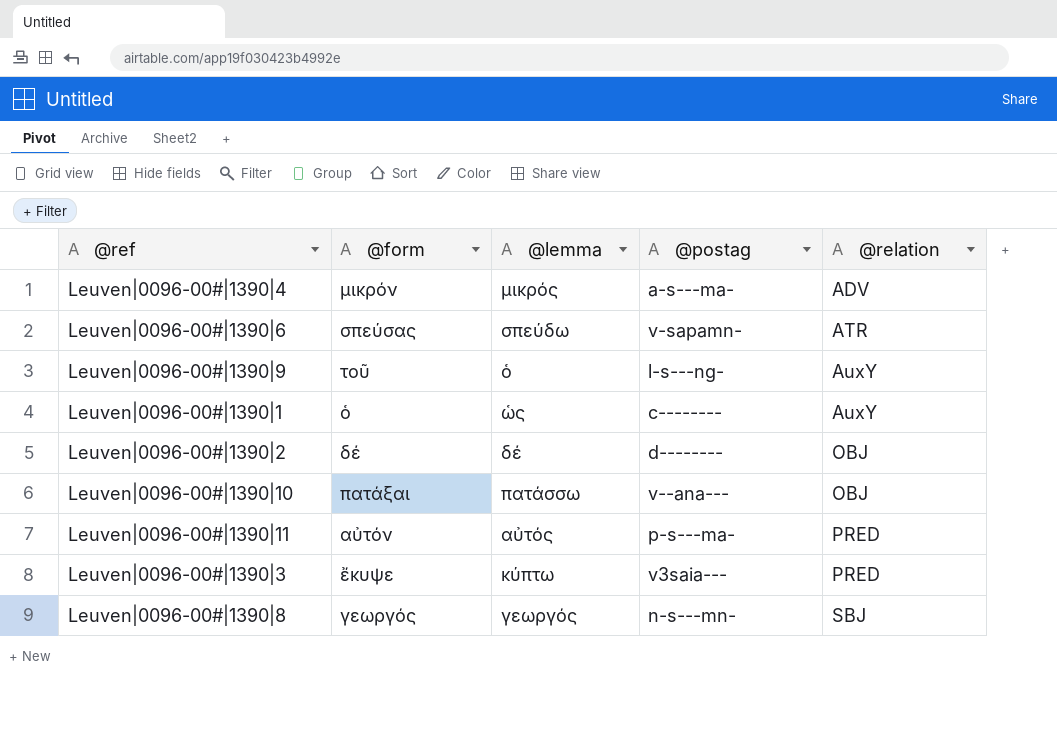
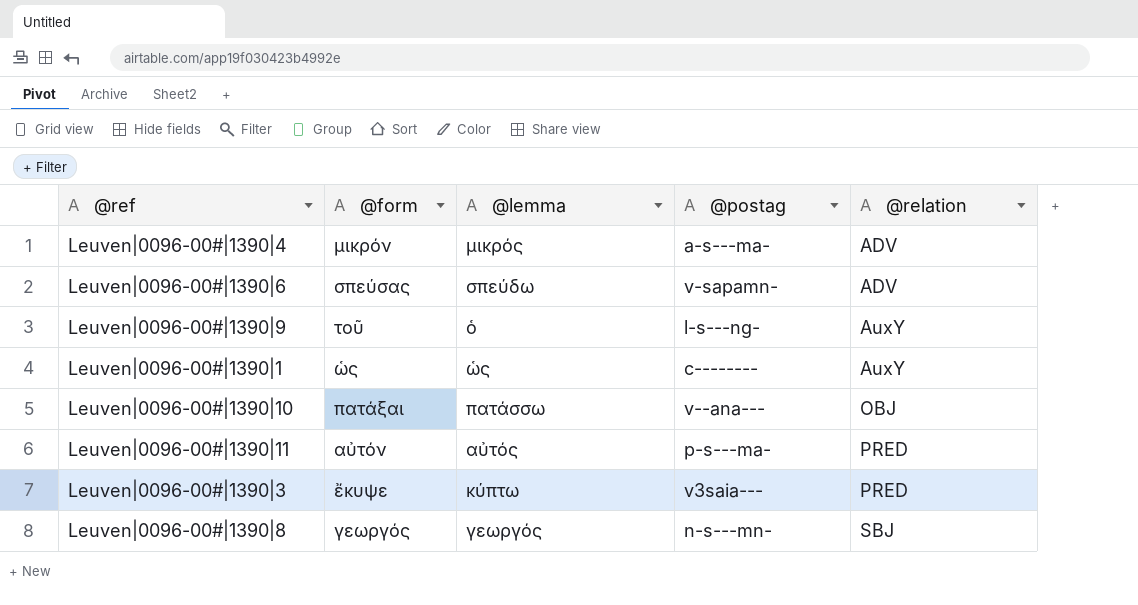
row Leuven|0096-00#|1390|2: δέ | δέ | d-------- | OBJ -> none
Leuven|0096-00#|1390|6 | @relation: ATR -> ADV
Leuven|0096-00#|1390|1 | @form: ὁ -> ὡς

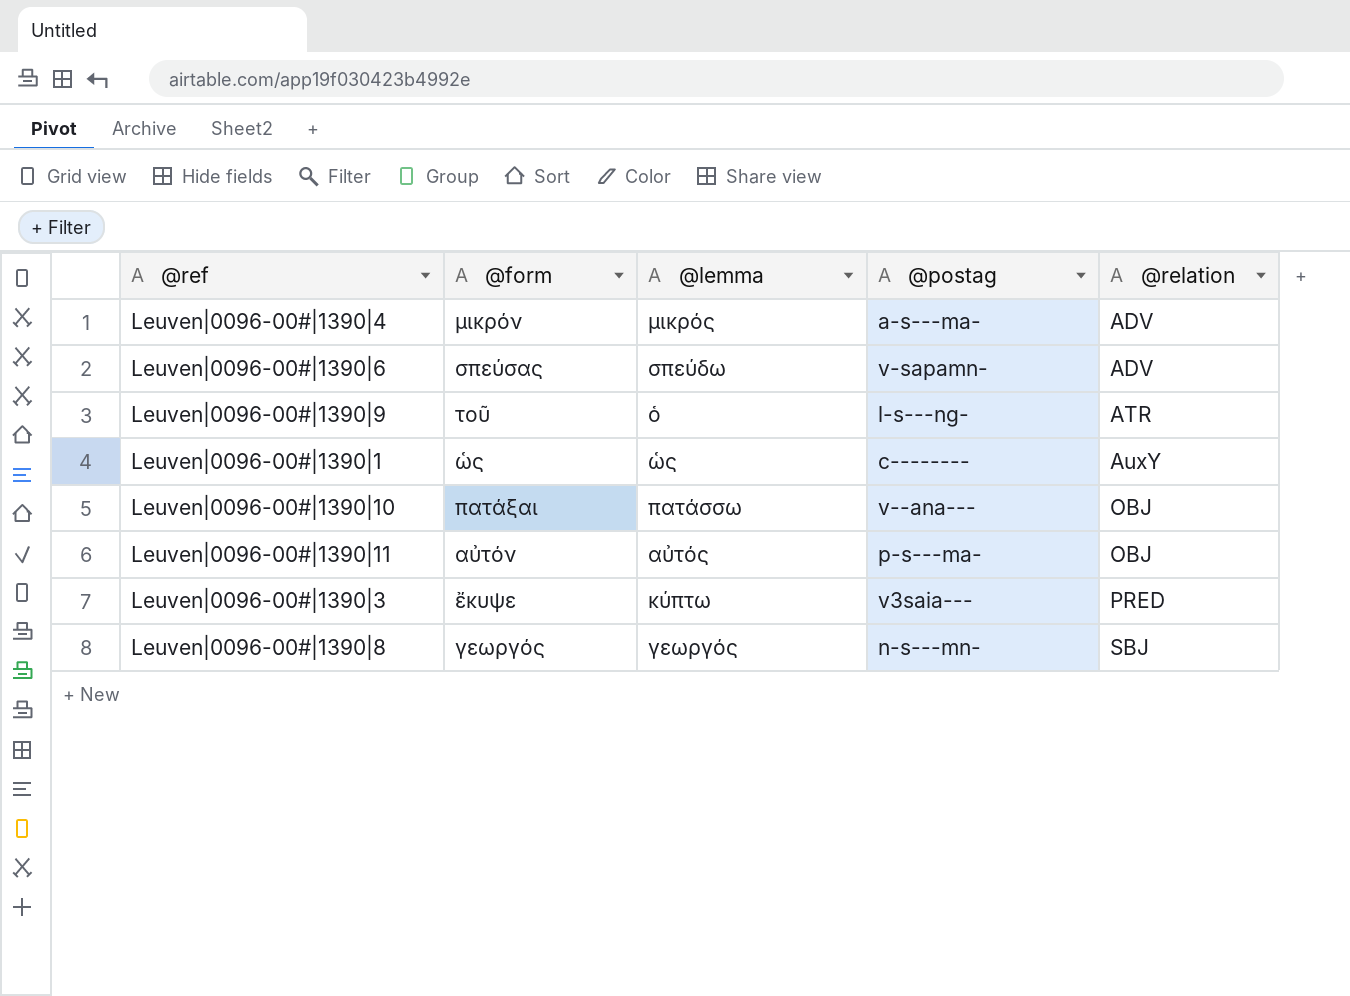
Leuven|0096-00#|1390|9 | @relation: AuxY -> ATR
Leuven|0096-00#|1390|11 | @relation: PRED -> OBJ

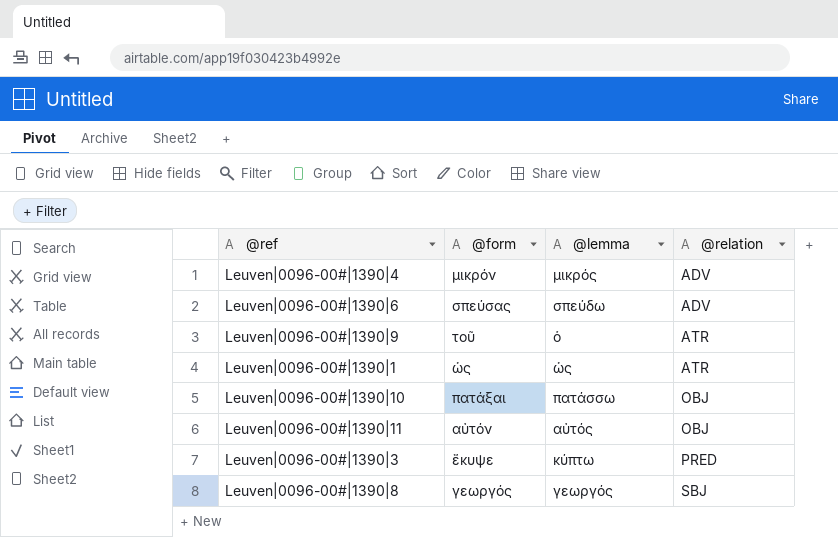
column @postag | position: 4 -> none
Leuven|0096-00#|1390|1 | @relation: AuxY -> ATR

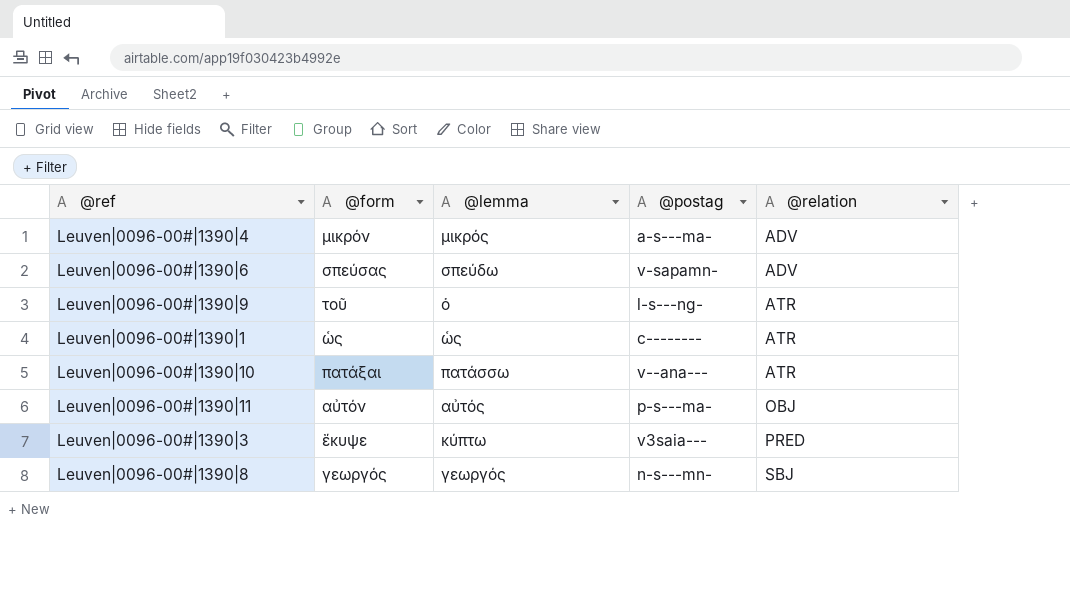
column @postag | position: none -> 4
Leuven|0096-00#|1390|10 | @relation: OBJ -> ATR

